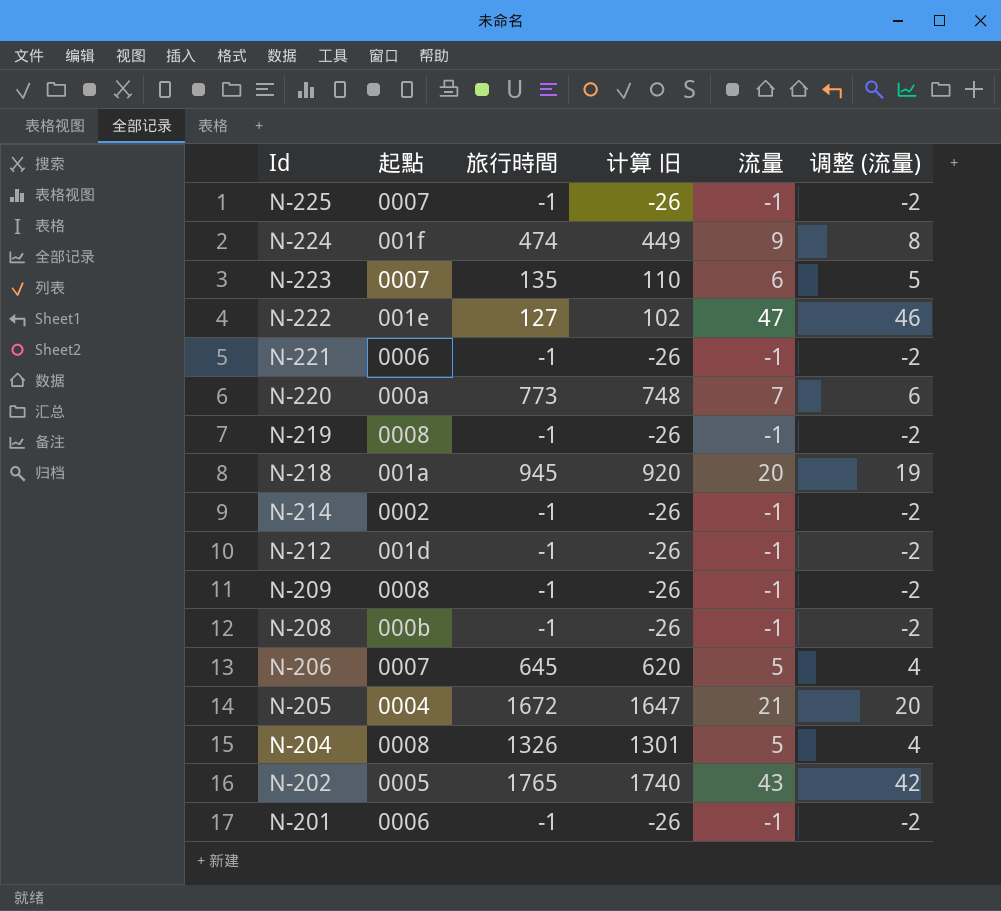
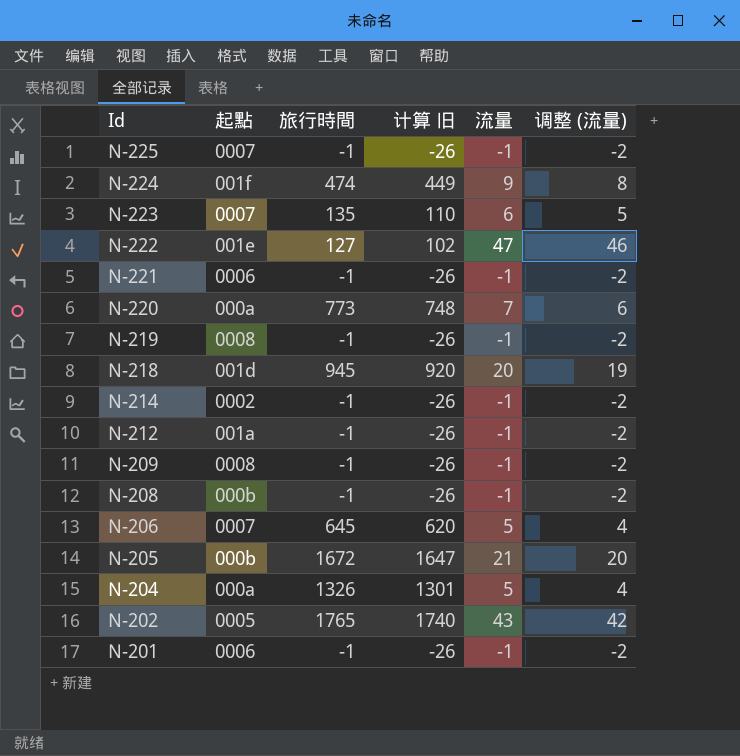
N-218 | 起點: 001a -> 001d
N-212 | 起點: 001d -> 001a
N-205 | 起點: 0004 -> 000b
N-204 | 起點: 0008 -> 000a

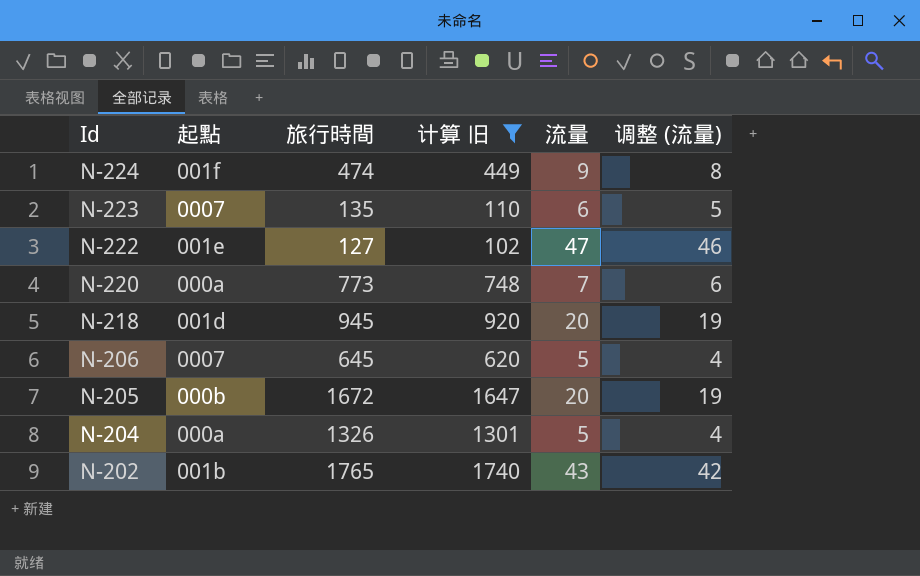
filter: none -> 计算 旧 != -26
N-205 | 流量: 21 -> 20
N-205 | 调整 (流量): 20 -> 19
N-202 | 起點: 0005 -> 001b

